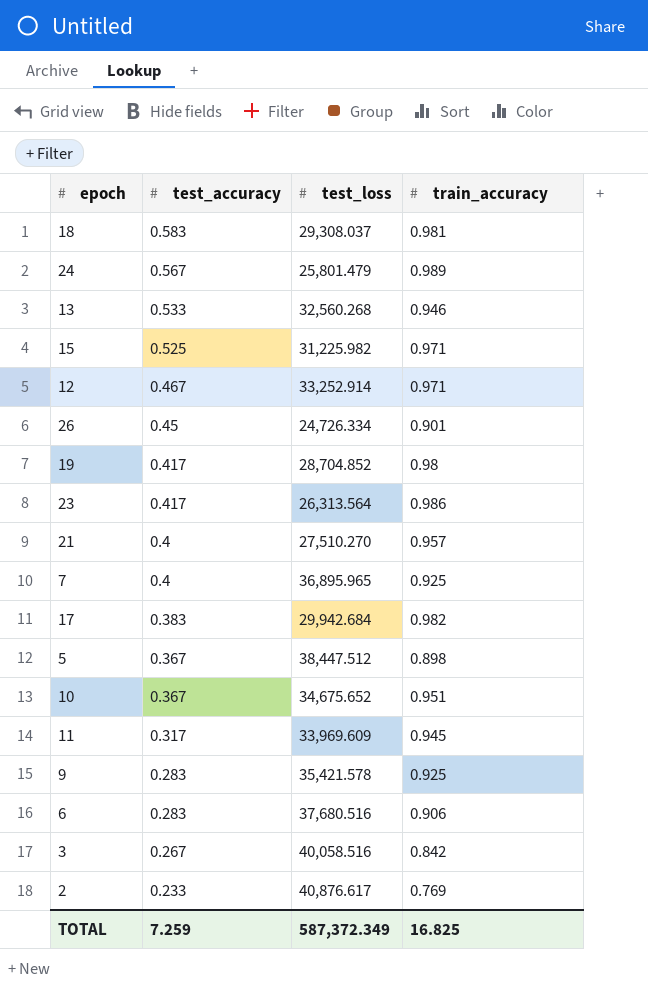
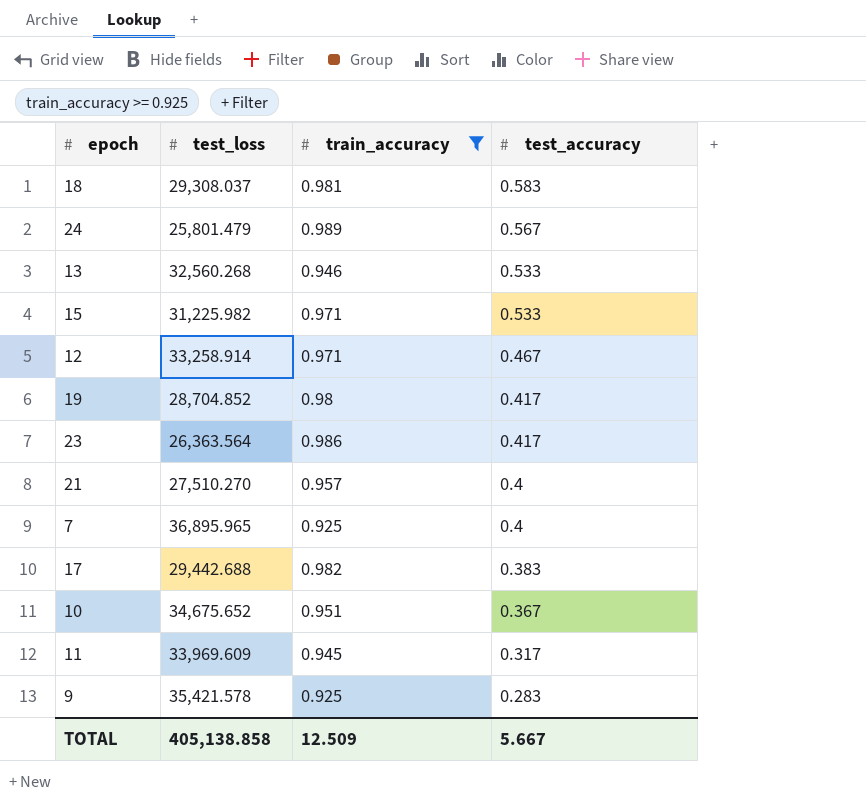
filter: none -> train_accuracy >= 0.925
column test_accuracy | position: 2 -> 4
15 | test_accuracy: 0.525 -> 0.533
12 | test_loss: 33,252.914 -> 33,258.914
23 | test_loss: 26,313.564 -> 26,363.564
17 | test_loss: 29,942.684 -> 29,442.688
TOTAL | test_loss: 587,372.349 -> 405,138.858
TOTAL | train_accuracy: 16.825 -> 12.509
TOTAL | test_accuracy: 7.259 -> 5.667

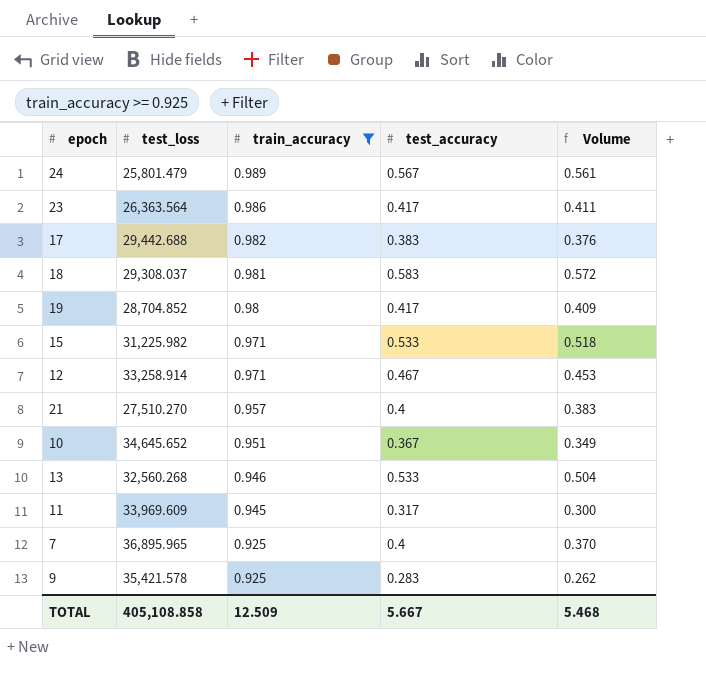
row order: test_accuracy descending -> train_accuracy descending
column Volume | formula: none -> [train_accuracy] * [test_accuracy]
10 | test_loss: 34,675.652 -> 34,645.652
TOTAL | test_loss: 405,138.858 -> 405,108.858

